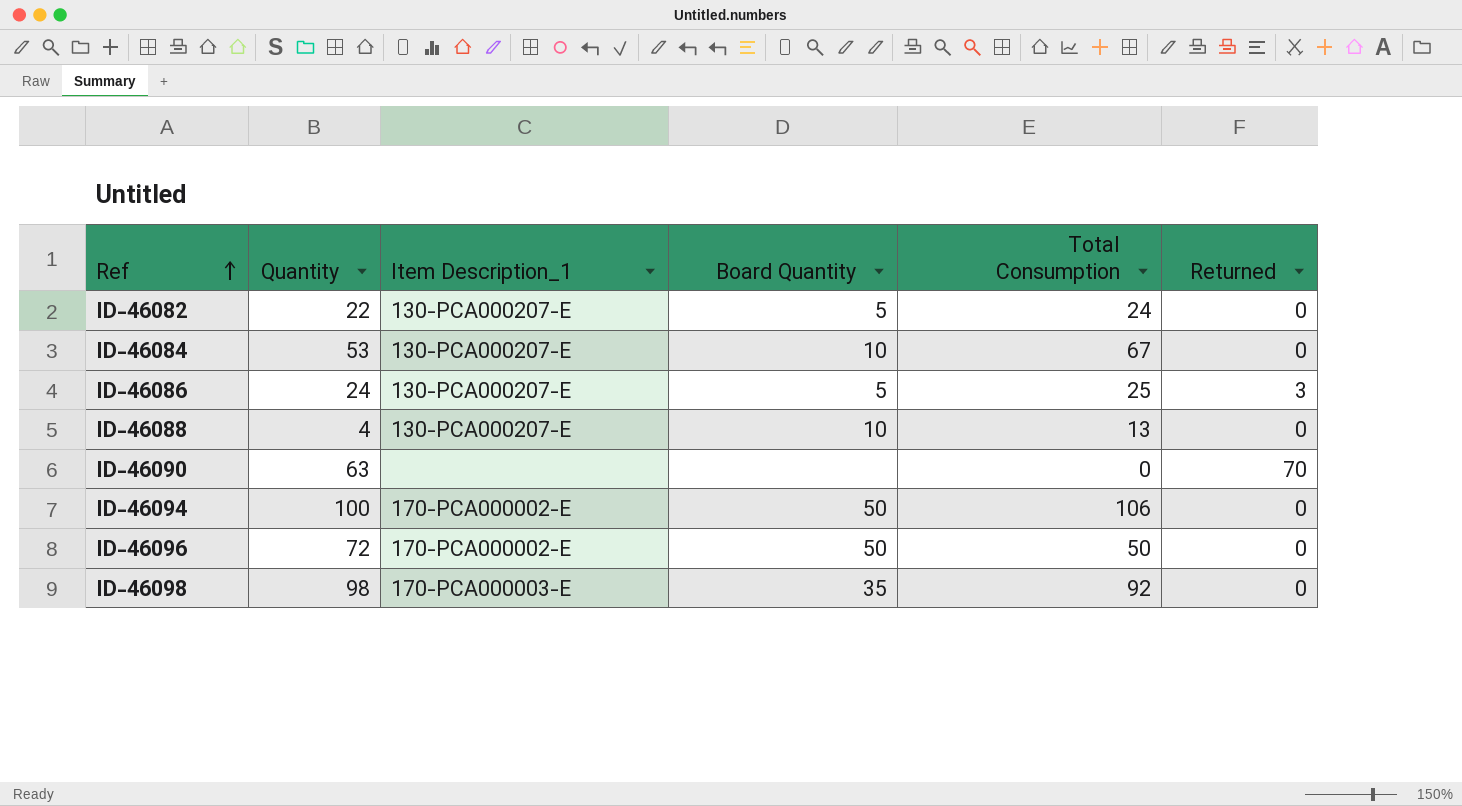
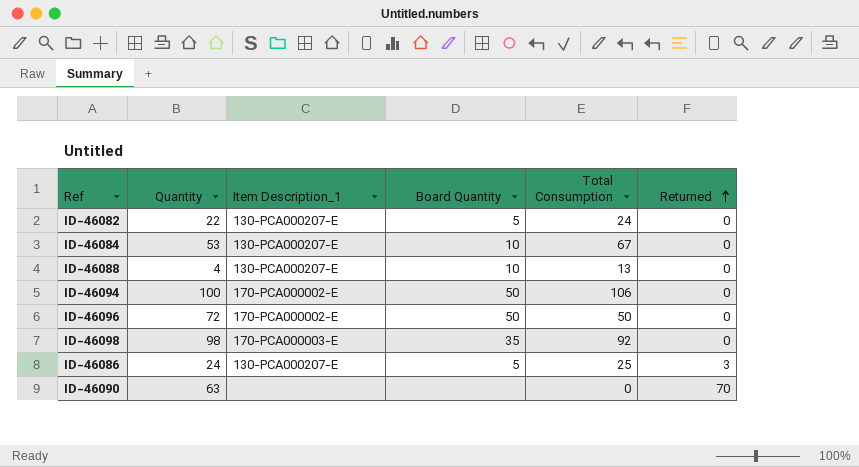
row order: Ref ascending -> Returned ascending

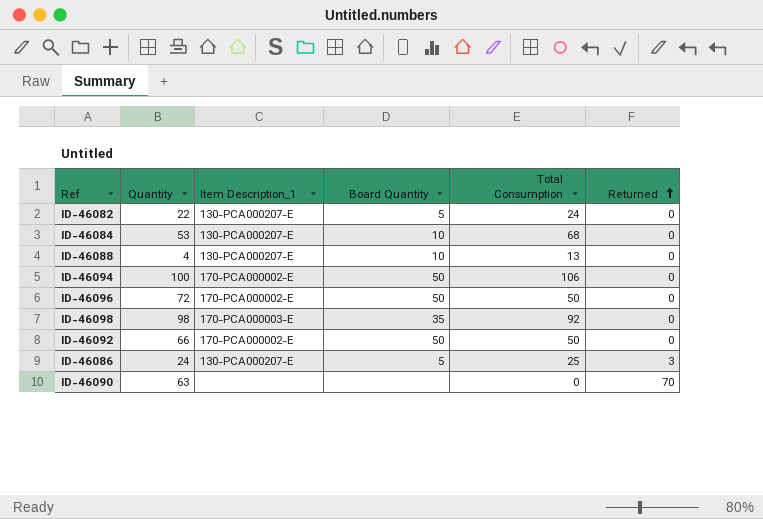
ID-46084 | Total Consumption: 67 -> 68
row ID-46092: none -> 66 | 170-PCA000002-E | 50 | 50 | 0

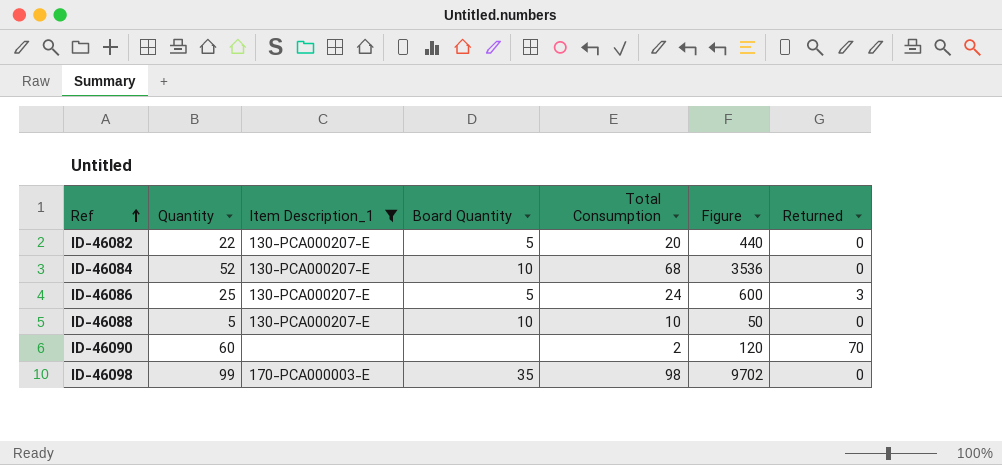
filter: none -> Item Description_1 != 170-PCA000002-E
row order: Returned ascending -> Ref ascending
column Figure | formula: none -> [Quantity] * [Total Consumption]
ID-46082 | Total Consumption: 24 -> 20
ID-46084 | Quantity: 53 -> 52
ID-46086 | Quantity: 24 -> 25
ID-46086 | Total Consumption: 25 -> 24
ID-46088 | Quantity: 4 -> 5
ID-46088 | Total Consumption: 13 -> 10
ID-46090 | Quantity: 63 -> 60
ID-46090 | Total Consumption: 0 -> 2
ID-46098 | Quantity: 98 -> 99
ID-46098 | Total Consumption: 92 -> 98

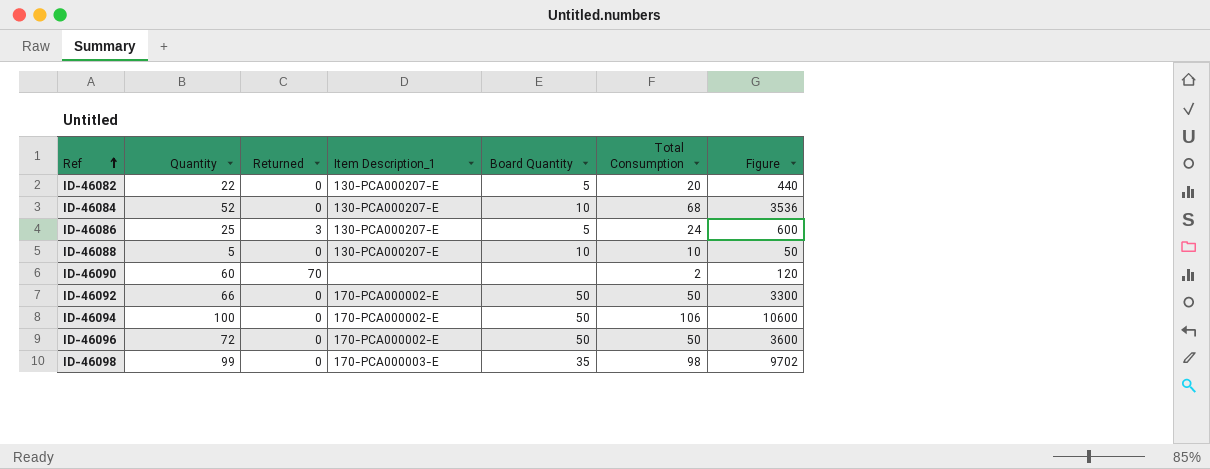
filter: Item Description_1 != 170-PCA000002-E -> none
column Returned | position: 7 -> 3

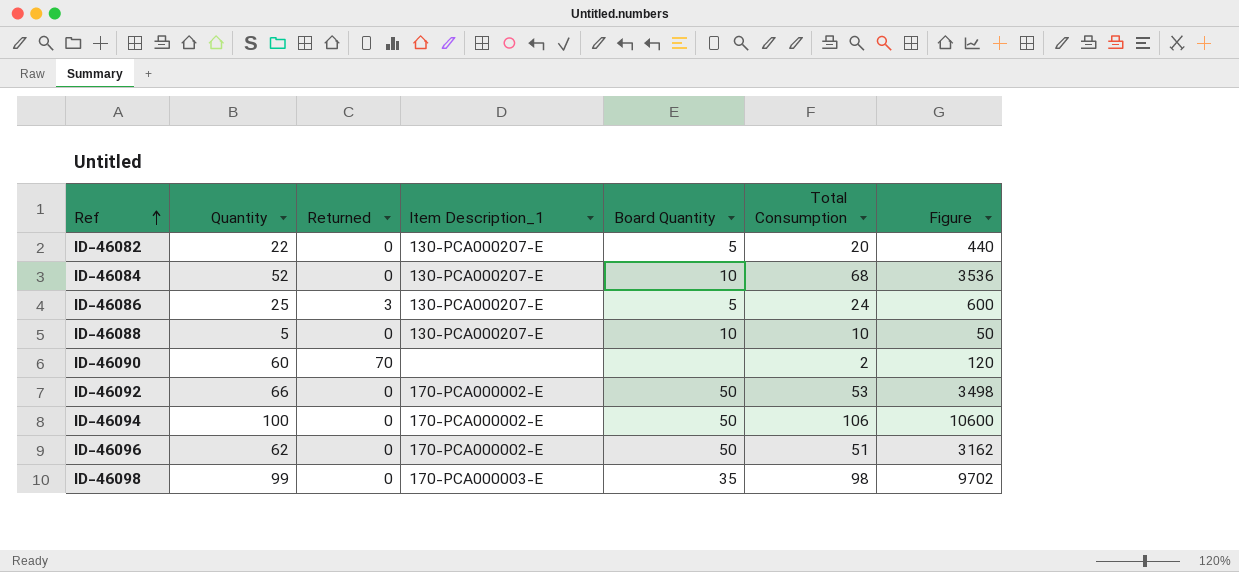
ID-46092 | Total Consumption: 50 -> 53
ID-46092 | Figure: 3300 -> 3498
ID-46096 | Quantity: 72 -> 62
ID-46096 | Total Consumption: 50 -> 51
ID-46096 | Figure: 3600 -> 3162

